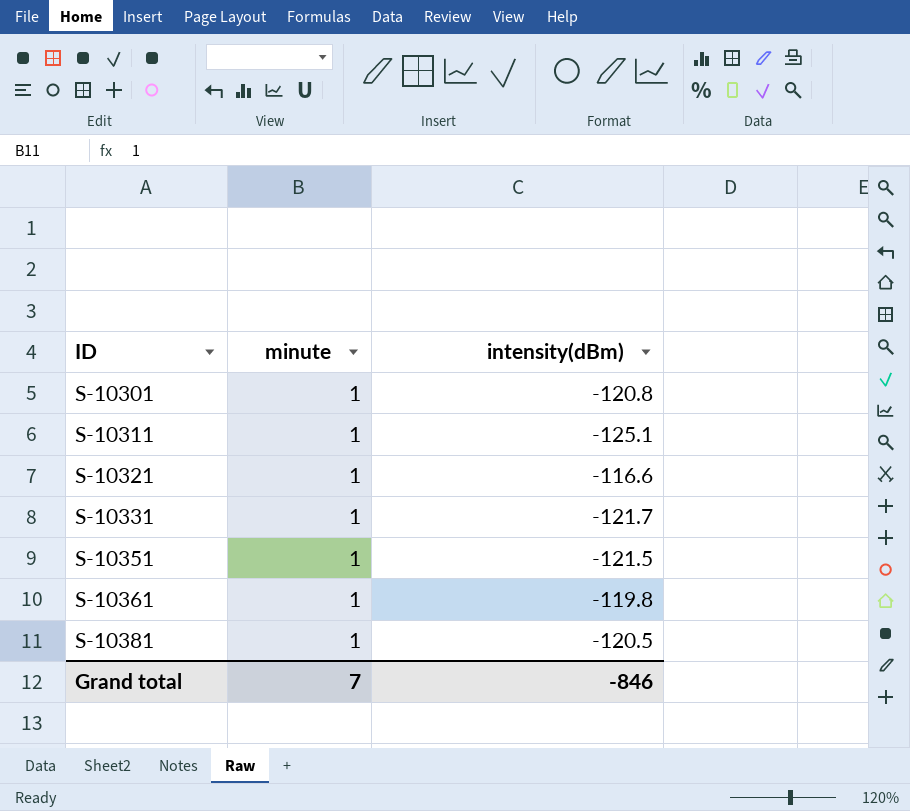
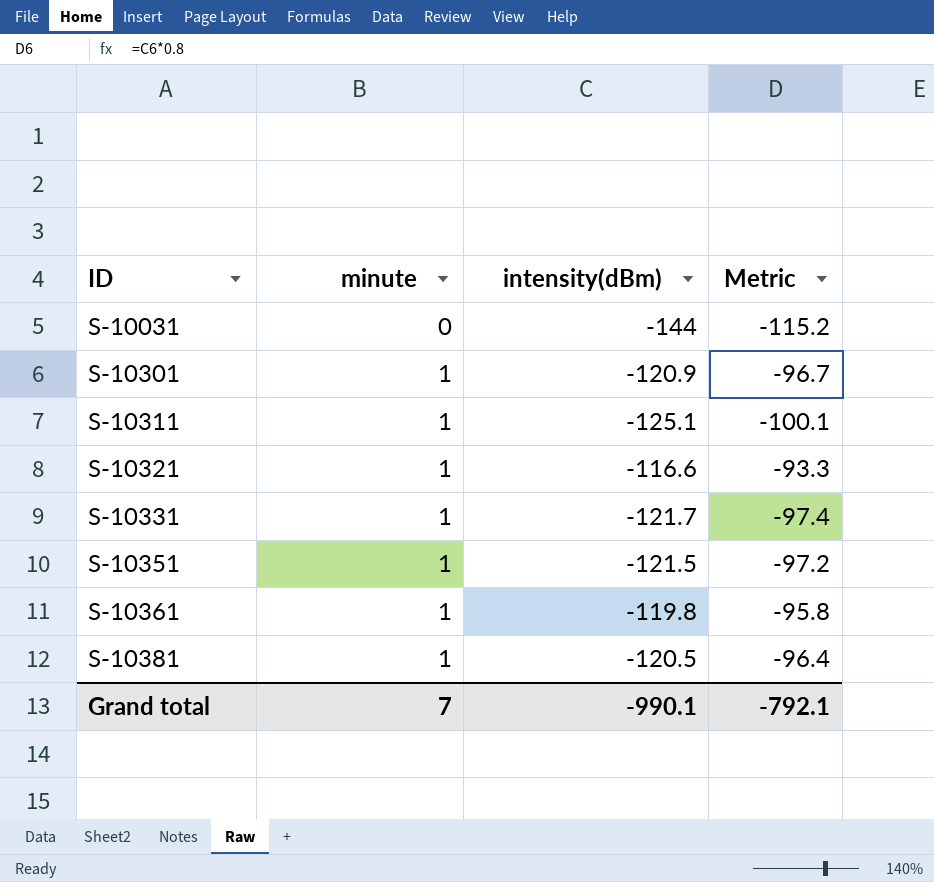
column Metric | formula: none -> [intensity(dBm)] * 0.8
row S-10031: none -> 0 | -144 | -115.2
S-10301 | intensity(dBm): -120.8 -> -120.9
Grand total | intensity(dBm): -846 -> -990.1

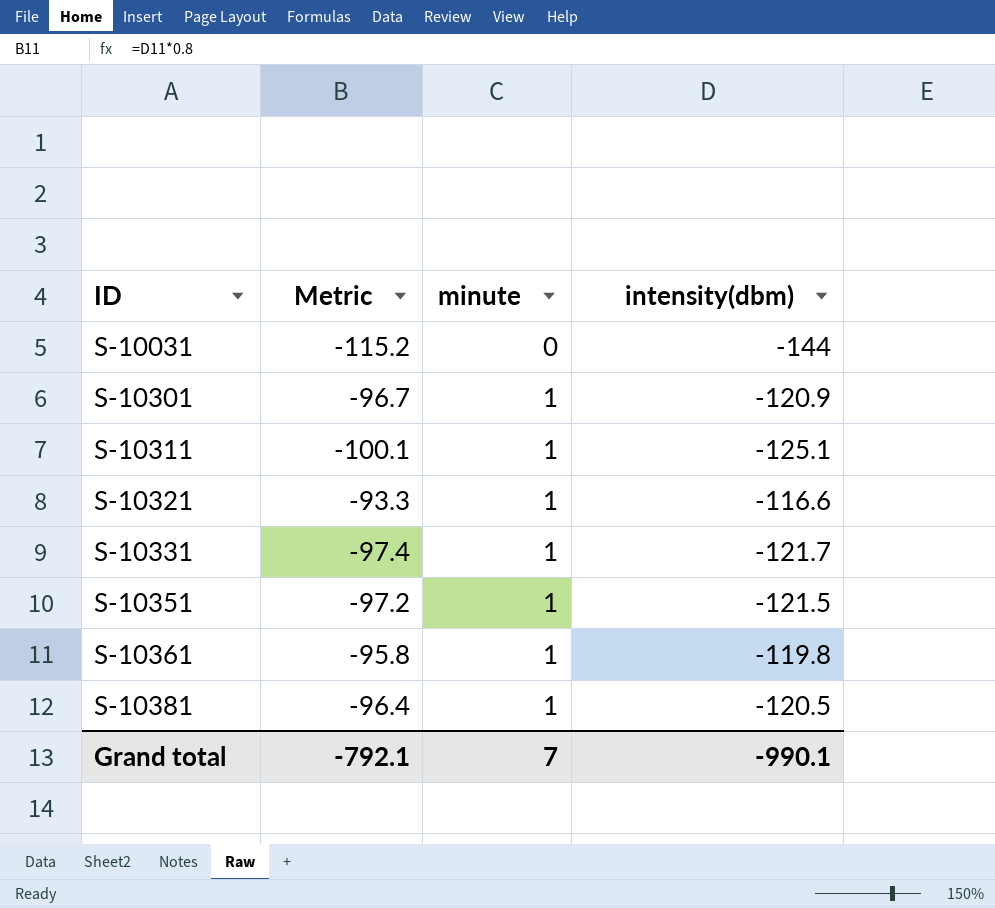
column Metric | position: 4 -> 2
column name: intensity(dBm) -> intensity(dbm)

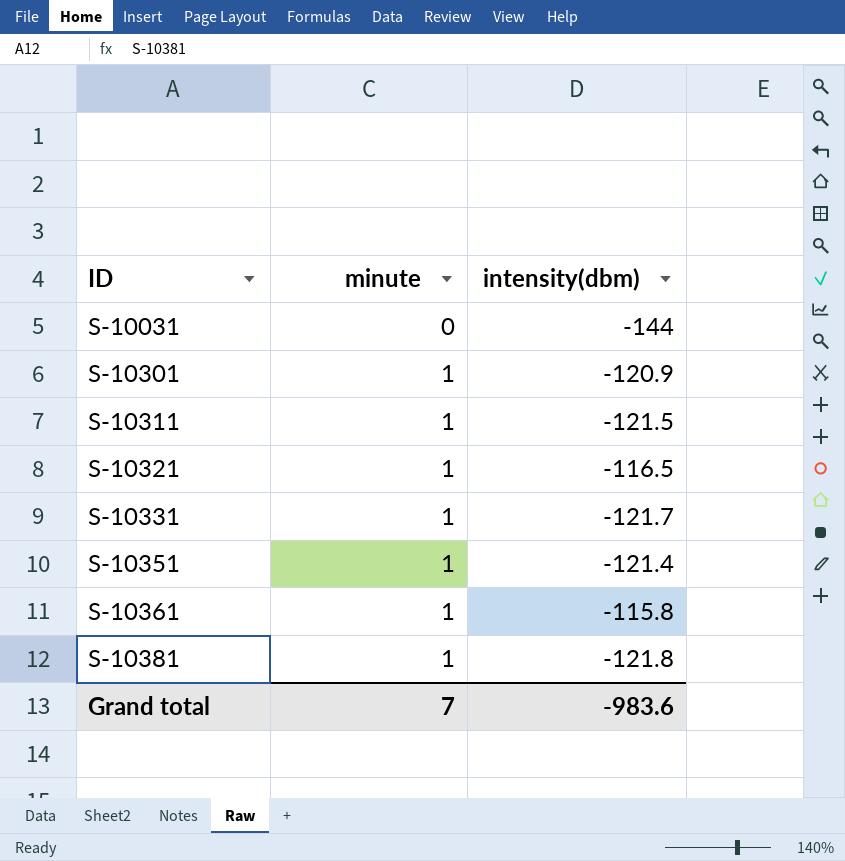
column Metric | formula: [intensity(dbm)] * 0.8 -> none
S-10311 | intensity(dbm): -125.1 -> -121.5
S-10321 | intensity(dbm): -116.6 -> -116.5
S-10351 | intensity(dbm): -121.5 -> -121.4
S-10361 | intensity(dbm): -119.8 -> -115.8
S-10381 | intensity(dbm): -120.5 -> -121.8
Grand total | intensity(dbm): -990.1 -> -983.6

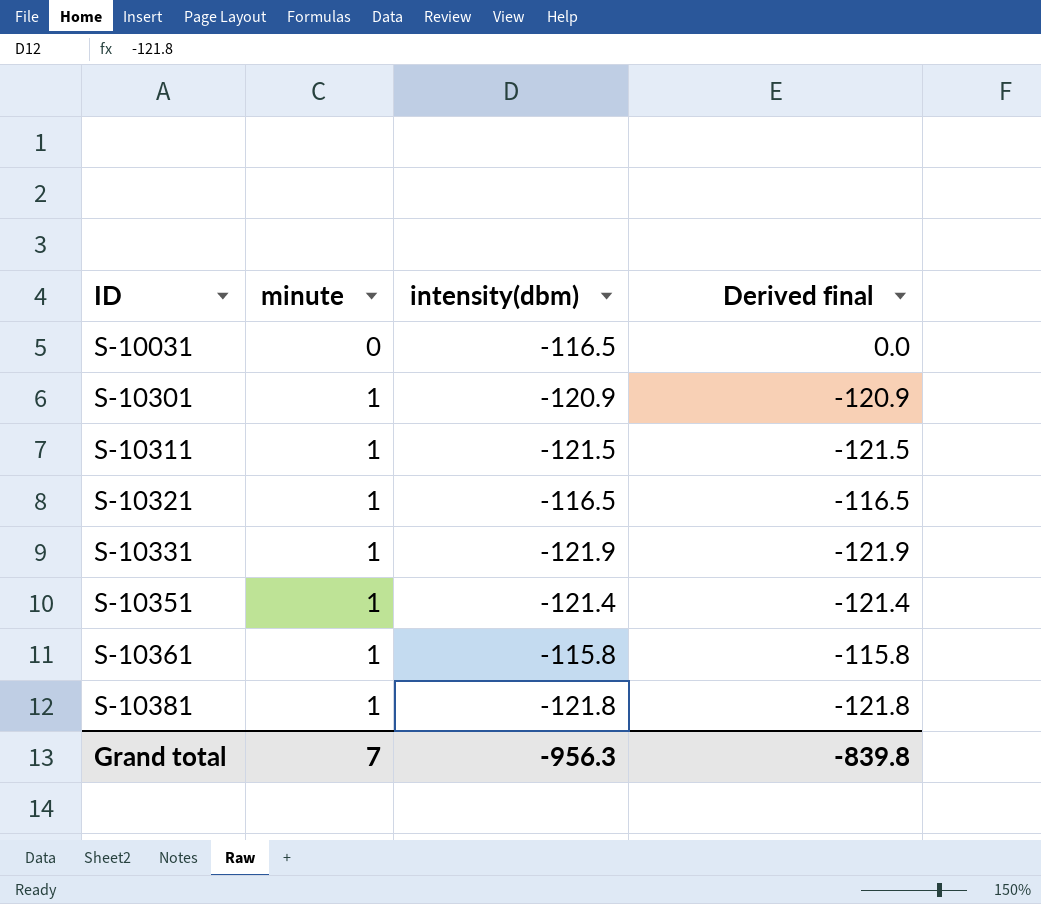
column Derived final | formula: none -> [minute] * [intensity(dbm)]
S-10031 | intensity(dbm): -144 -> -116.5
S-10331 | intensity(dbm): -121.7 -> -121.9
Grand total | intensity(dbm): -983.6 -> -956.3

